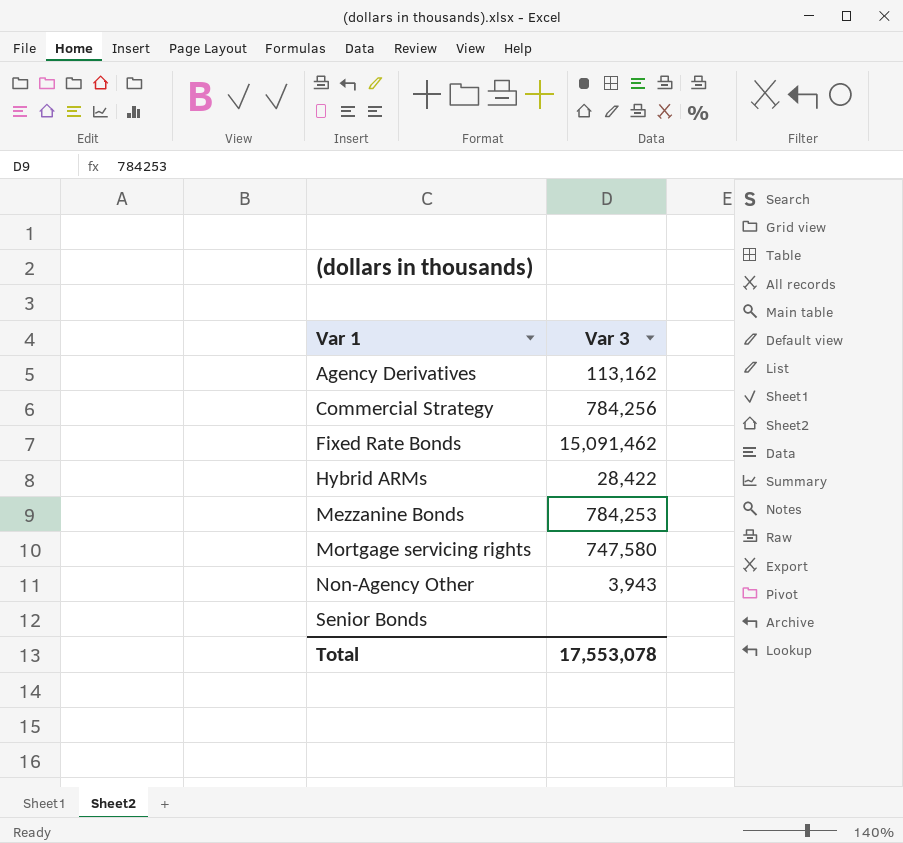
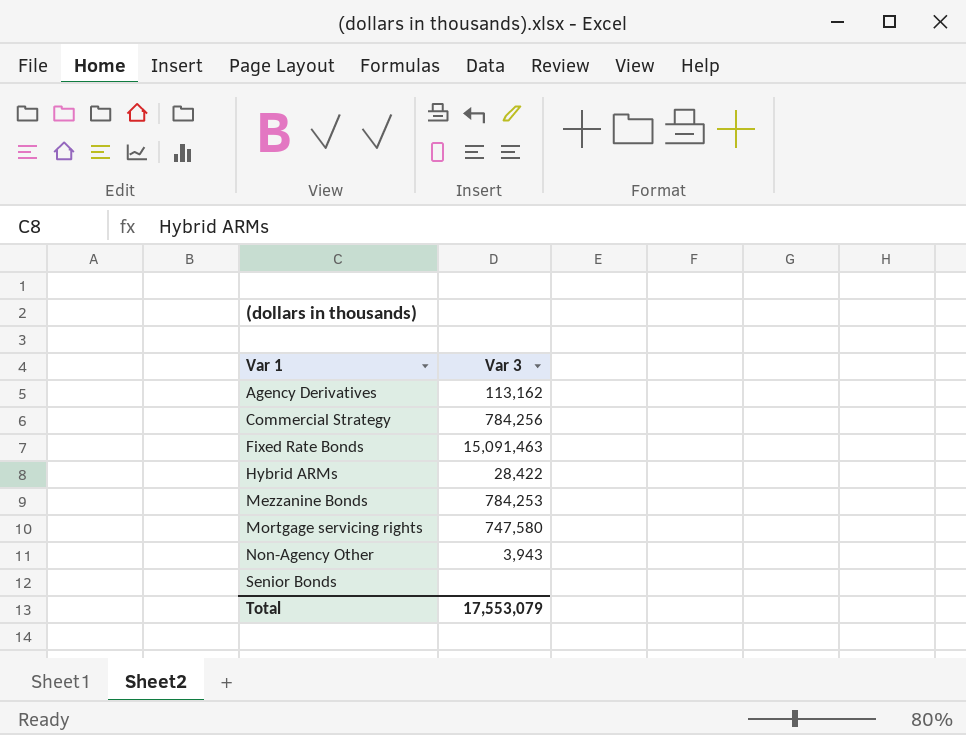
Fixed Rate Bonds | Var 3: 15,091,462 -> 15,091,463
Total | Var 3: 17,553,078 -> 17,553,079

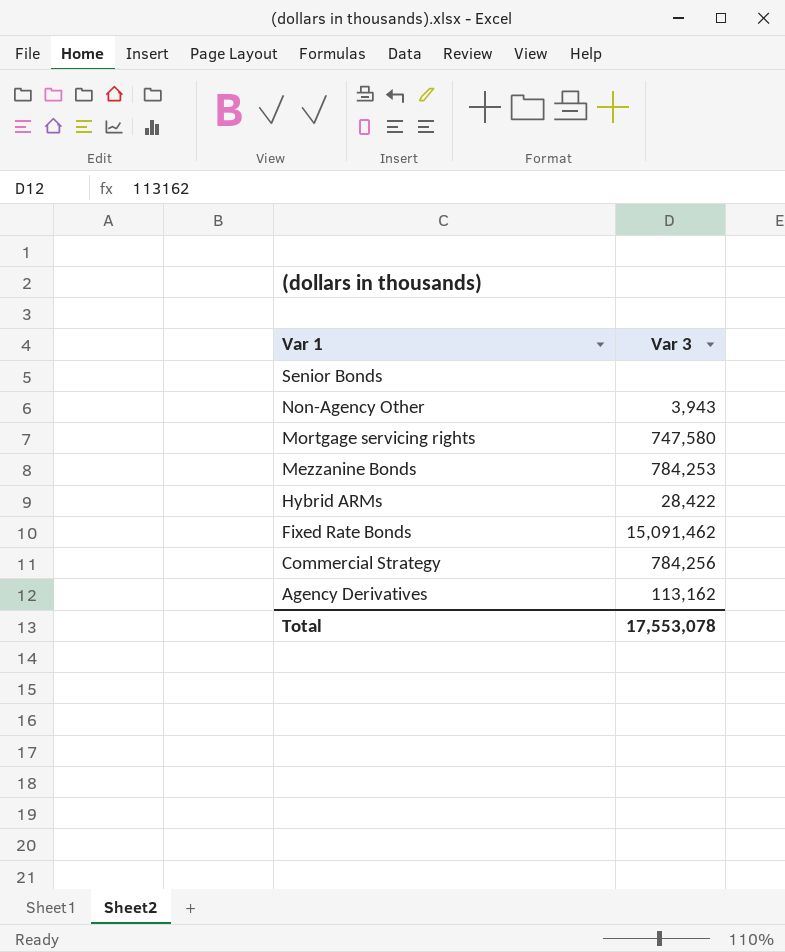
row order: Var 1 ascending -> Var 1 descending
Fixed Rate Bonds | Var 3: 15,091,463 -> 15,091,462
Total | Var 3: 17,553,079 -> 17,553,078

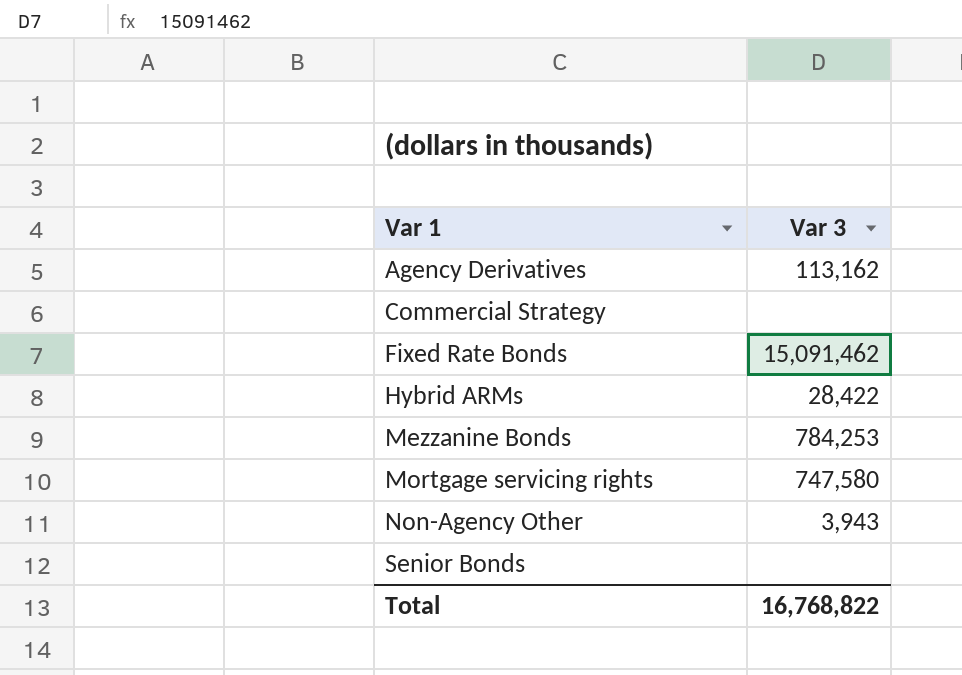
row order: Var 1 descending -> Var 1 ascending
Commercial Strategy | Var 3: 784,256 -> none
Total | Var 3: 17,553,078 -> 16,768,822

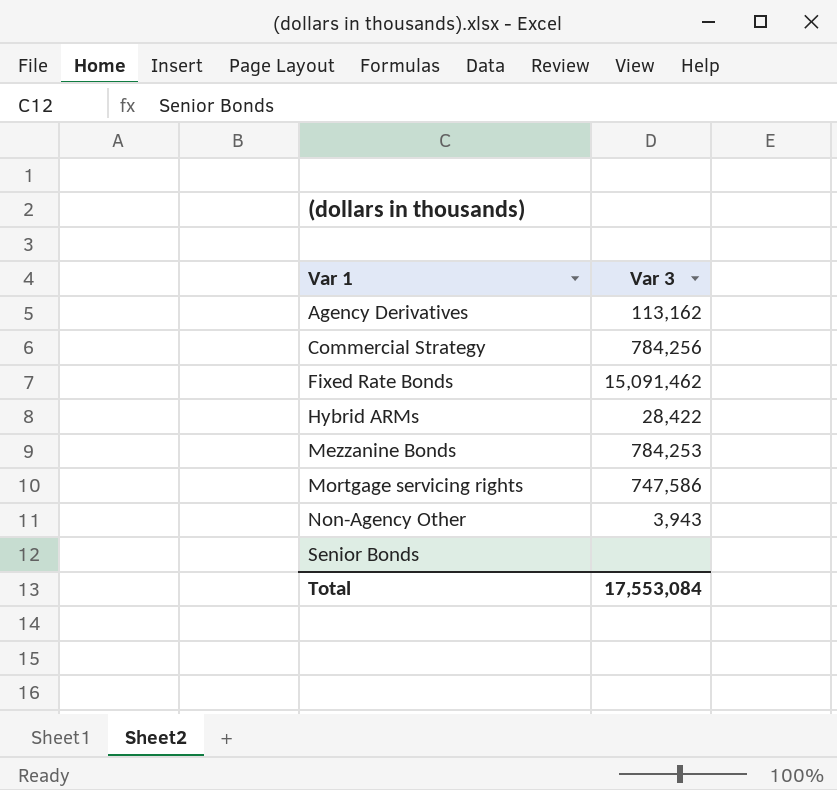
Commercial Strategy | Var 3: none -> 784,256
Mortgage servicing rights | Var 3: 747,580 -> 747,586
Total | Var 3: 16,768,822 -> 17,553,084

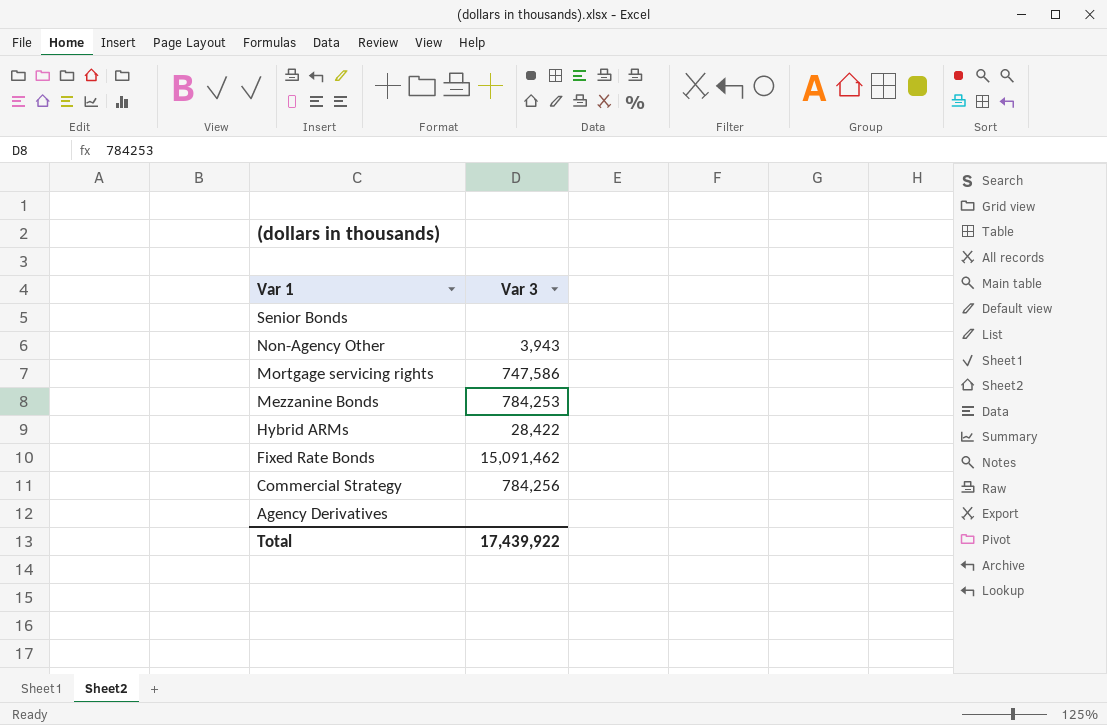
row order: Var 1 ascending -> Var 1 descending
Agency Derivatives | Var 3: 113,162 -> none
Total | Var 3: 17,553,084 -> 17,439,922

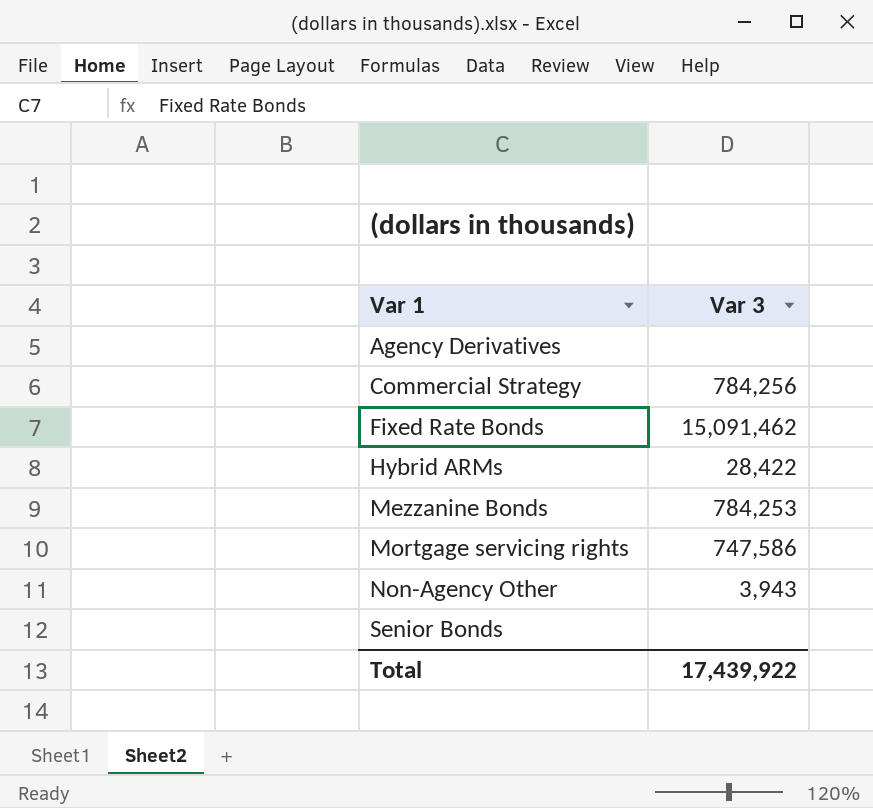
row order: Var 1 descending -> Var 1 ascending

